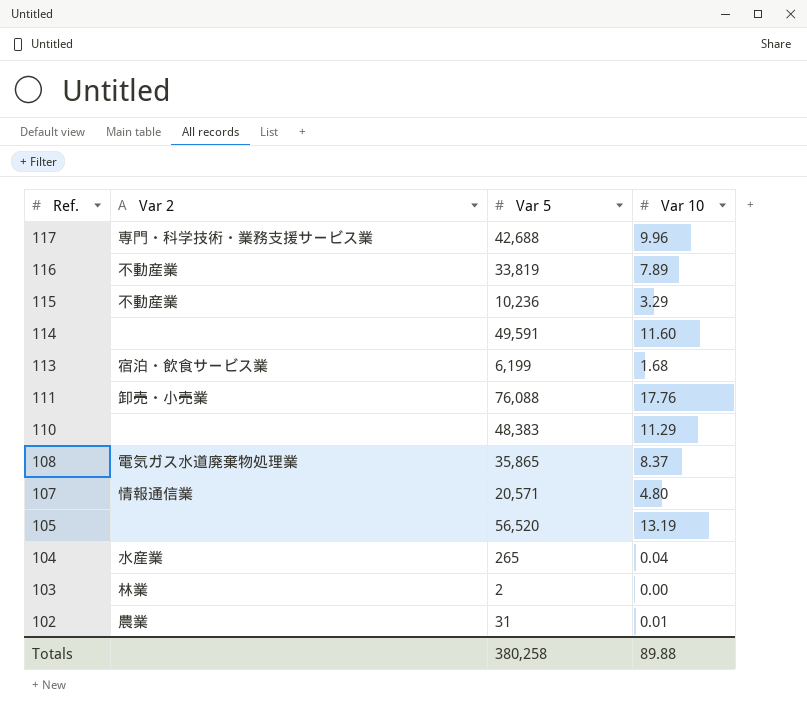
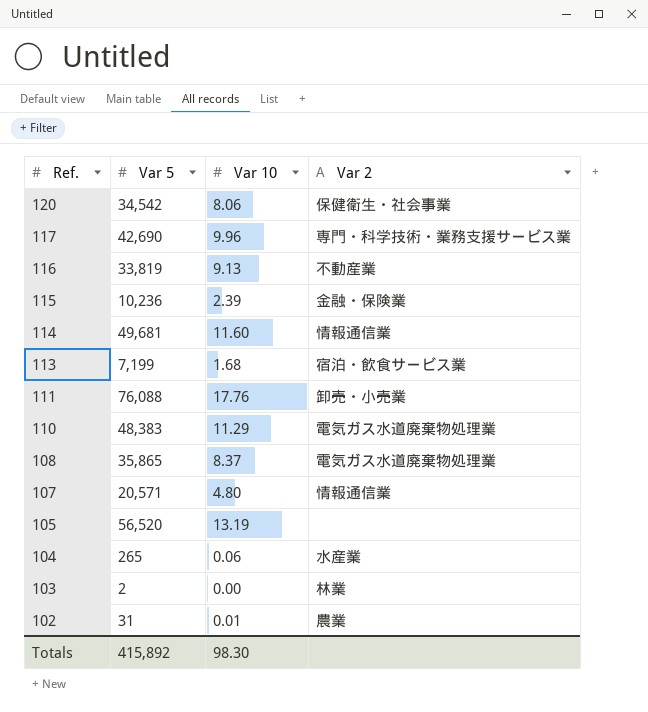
column Var 2 | position: 2 -> 4
row 120: none -> 34,542 | 8.06 | 保健衛生・社会事業
117 | Var 5: 42,688 -> 42,690
116 | Var 10: 7.89 -> 9.13
115 | Var 10: 3.29 -> 2.39
115 | Var 2: 不動産業 -> 金融・保険業
114 | Var 5: 49,591 -> 49,681
114 | Var 2: none -> 情報通信業
113 | Var 5: 6,199 -> 7,199
110 | Var 2: none -> 電気ガス水道廃棄物処理業
104 | Var 10: 0.04 -> 0.06
Totals | Var 5: 380,258 -> 415,892
Totals | Var 10: 89.88 -> 98.30

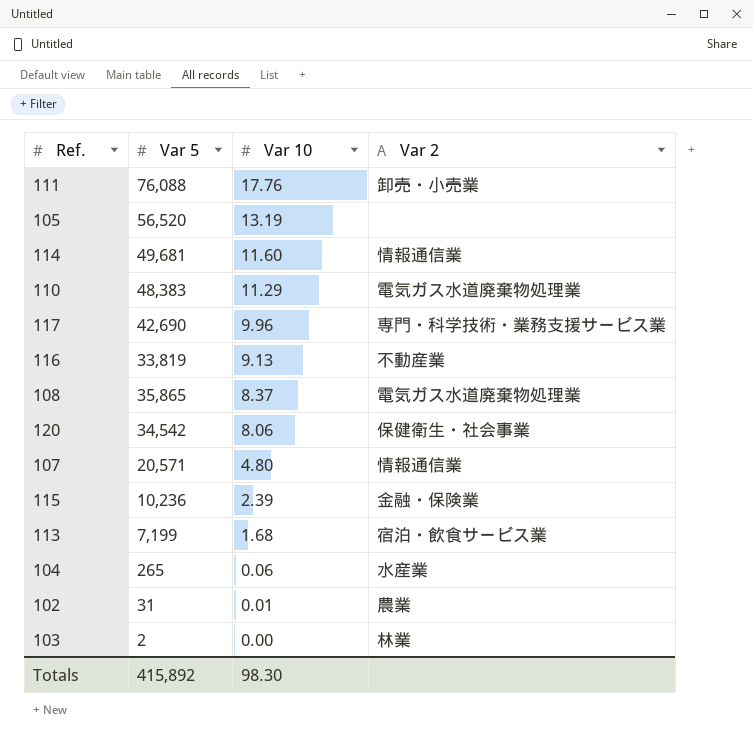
row order: Ref. descending -> Var 10 descending

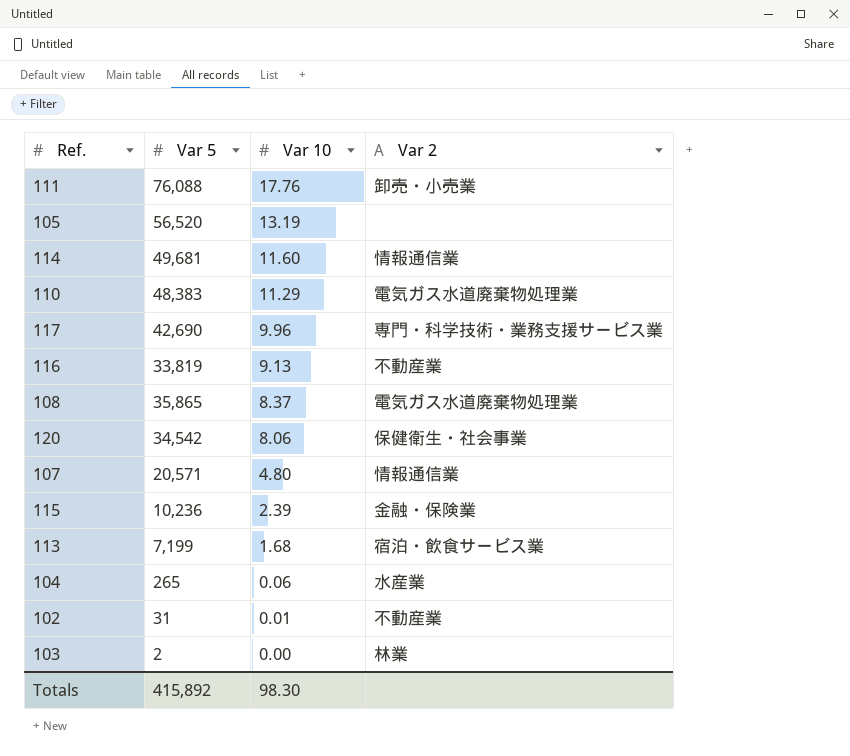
102 | Var 2: 農業 -> 不動産業

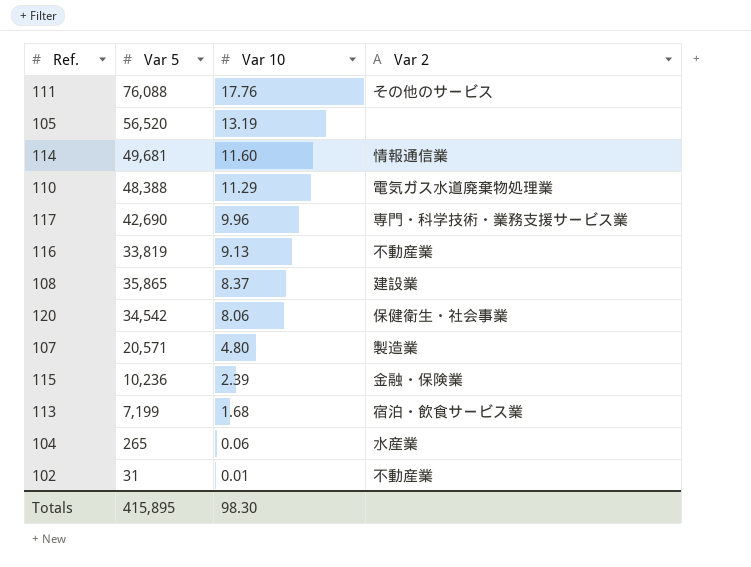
row 103: 2 | 0.00 | 林業 -> none
111 | Var 2: 卸売・小売業 -> その他のサービス
110 | Var 5: 48,383 -> 48,388
108 | Var 2: 電気ガス水道廃棄物処理業 -> 建設業
107 | Var 2: 情報通信業 -> 製造業
Totals | Var 5: 415,892 -> 415,895

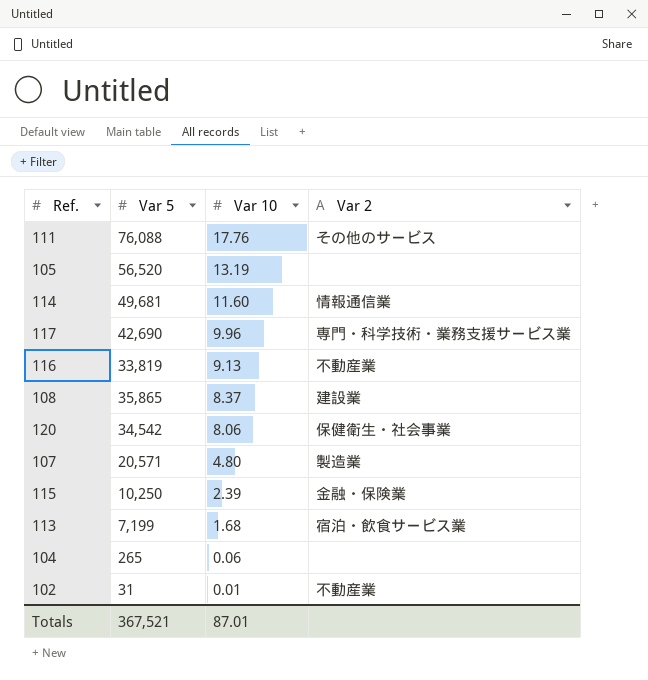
row 110: 48,388 | 11.29 | 電気ガス水道廃棄物処理業 -> none
115 | Var 5: 10,236 -> 10,250
104 | Var 2: 水産業 -> none
Totals | Var 5: 415,895 -> 367,521
Totals | Var 10: 98.30 -> 87.01

